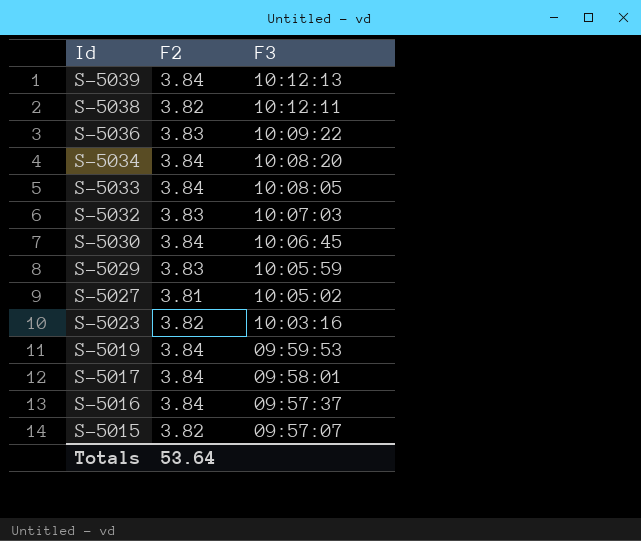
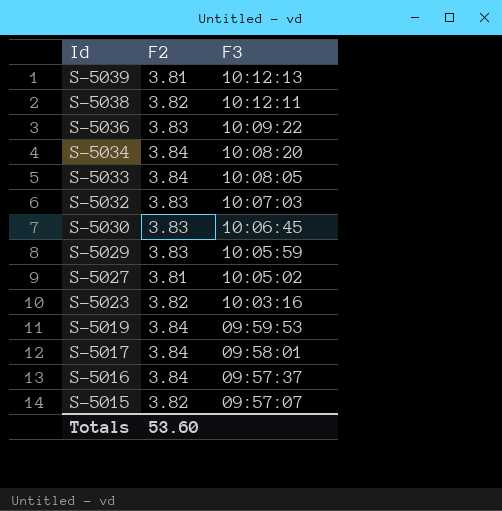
S-5039 | F2: 3.84 -> 3.81
S-5030 | F2: 3.84 -> 3.83
Totals | F2: 53.64 -> 53.60

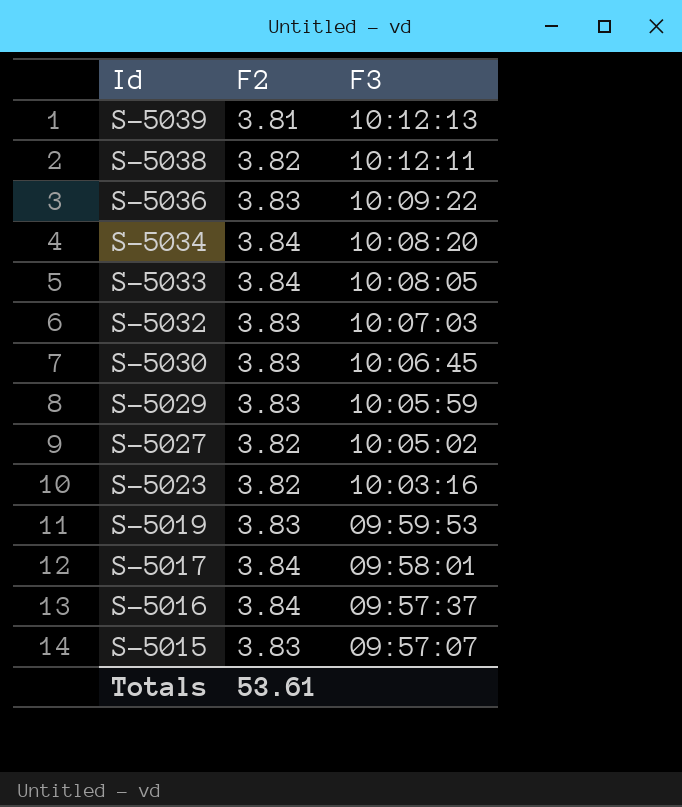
S-5027 | F2: 3.81 -> 3.82
S-5019 | F2: 3.84 -> 3.83
S-5015 | F2: 3.82 -> 3.83
Totals | F2: 53.60 -> 53.61

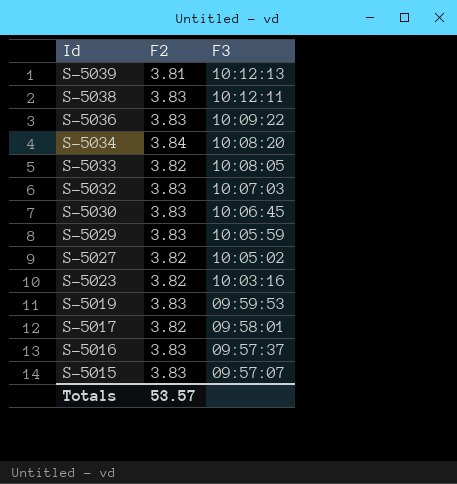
S-5038 | F2: 3.82 -> 3.83
S-5033 | F2: 3.84 -> 3.82
S-5017 | F2: 3.84 -> 3.82
S-5016 | F2: 3.84 -> 3.83
Totals | F2: 53.61 -> 53.57

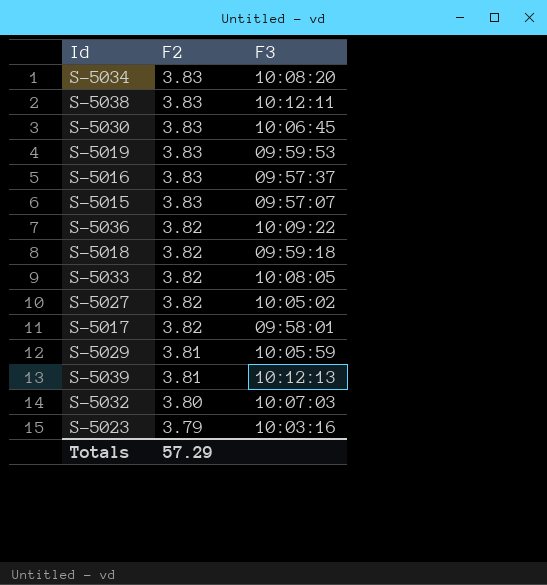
row order: Id descending -> F2 descending
S-5034 | F2: 3.84 -> 3.83
S-5036 | F2: 3.83 -> 3.82
row S-5018: none -> 3.82 | 09:59:18
S-5029 | F2: 3.83 -> 3.81
S-5032 | F2: 3.83 -> 3.80
S-5023 | F2: 3.82 -> 3.79
Totals | F2: 53.57 -> 57.29

